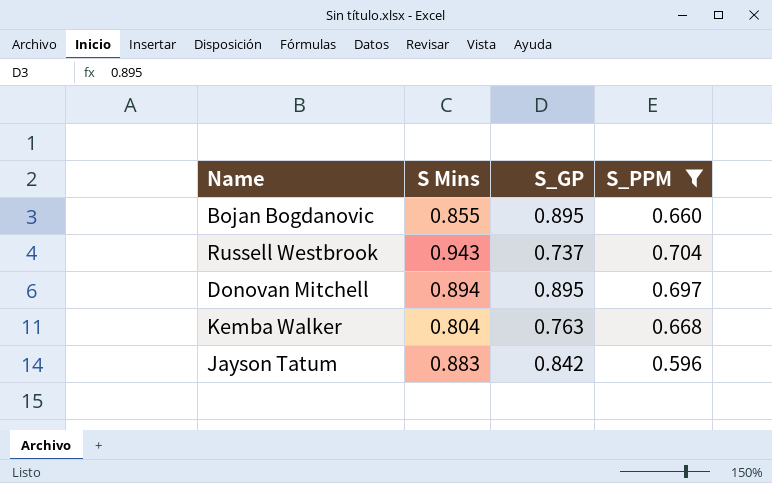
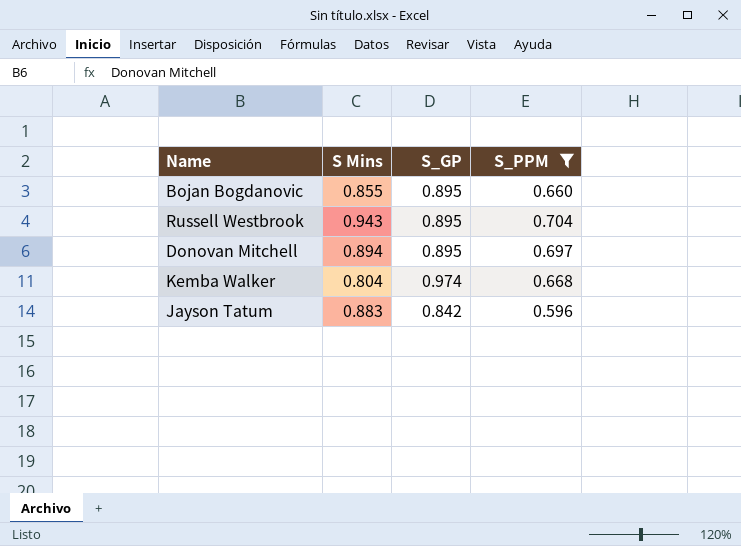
Russell Westbrook | S_GP: 0.737 -> 0.895
Kemba Walker | S_GP: 0.763 -> 0.974

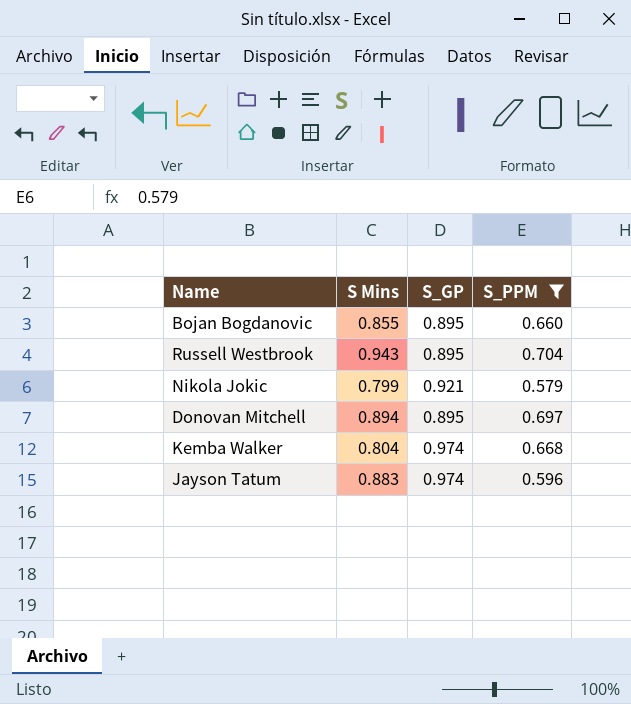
row Nikola Jokic: none -> 0.799 | 0.921 | 0.579
Jayson Tatum | S_GP: 0.842 -> 0.974

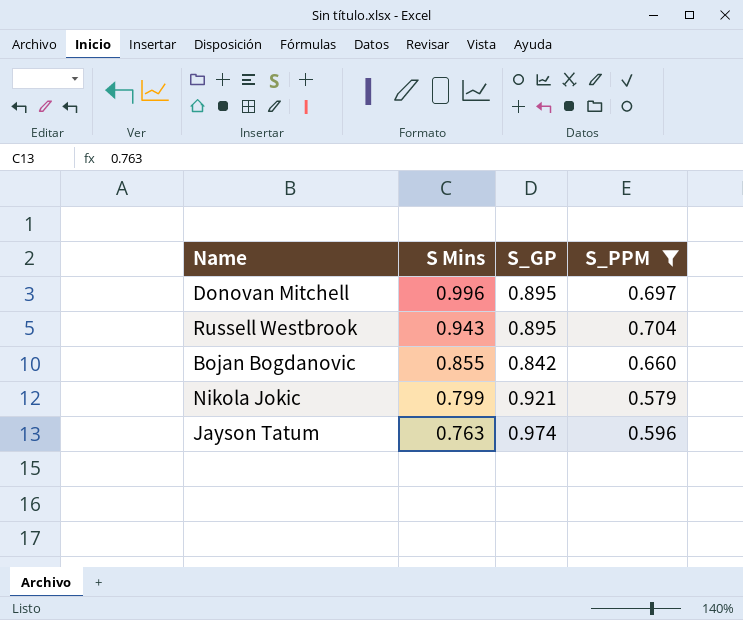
row order: none -> S Mins descending
row Kemba Walker: 0.804 | 0.974 | 0.668 -> none
Donovan Mitchell | S Mins: 0.894 -> 0.996
Bojan Bogdanovic | S_GP: 0.895 -> 0.842
Jayson Tatum | S Mins: 0.883 -> 0.763

